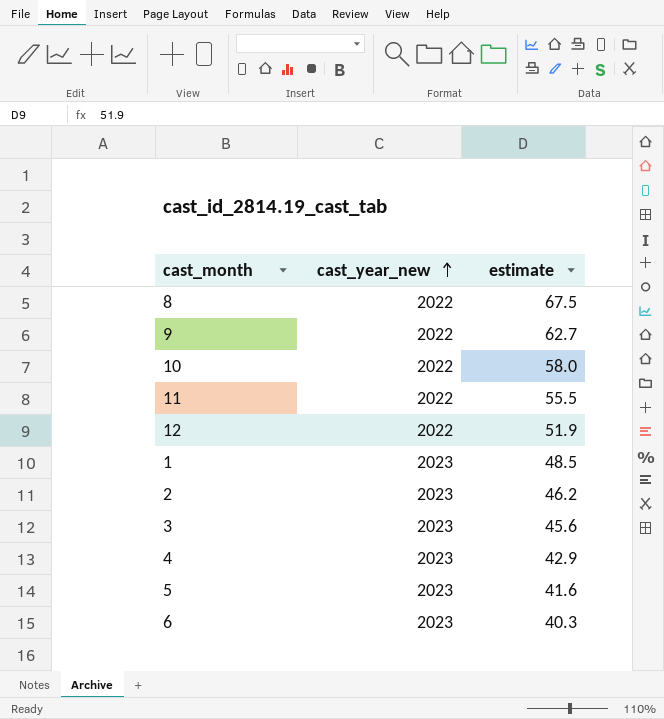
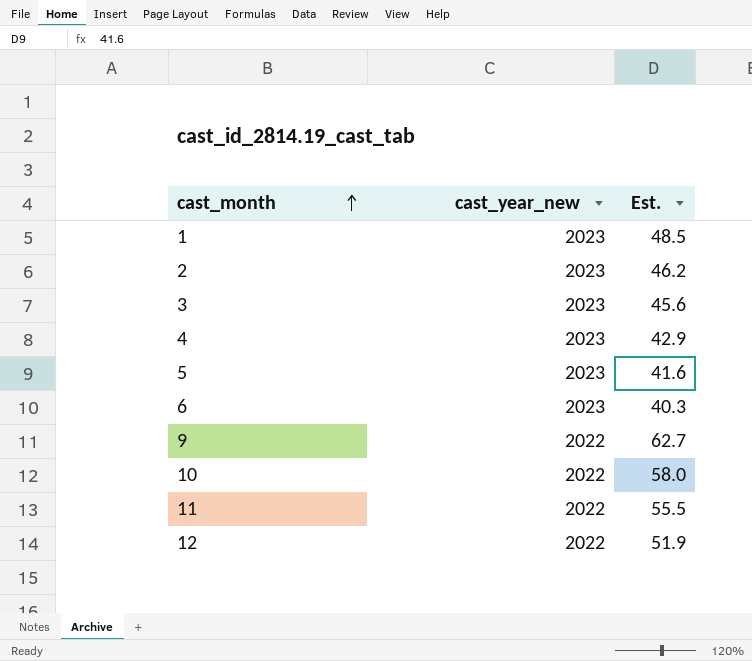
row order: cast_year_new ascending -> cast_month ascending
column name: estimate -> Est.
row 8: 2022 | 67.5 -> none

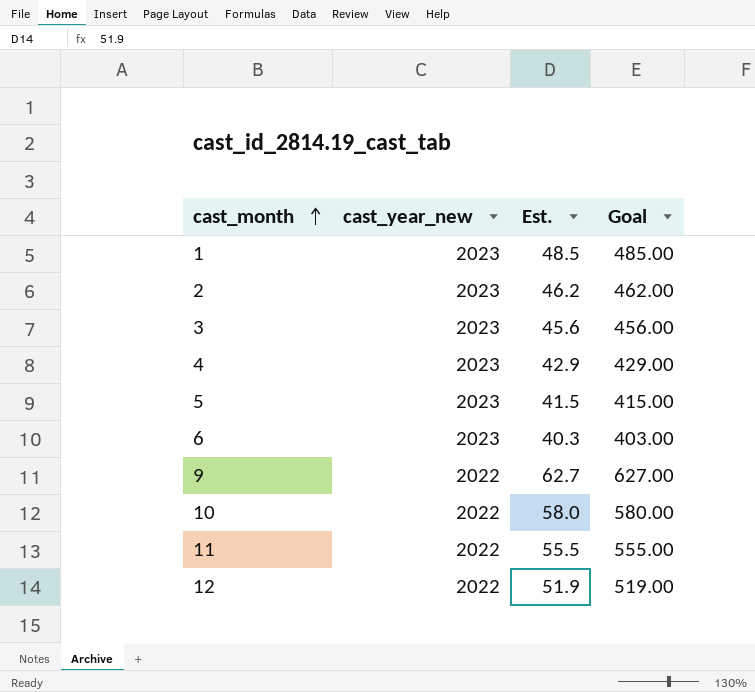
column Goal | formula: none -> [Est.] * 10
5 | Est.: 41.6 -> 41.5

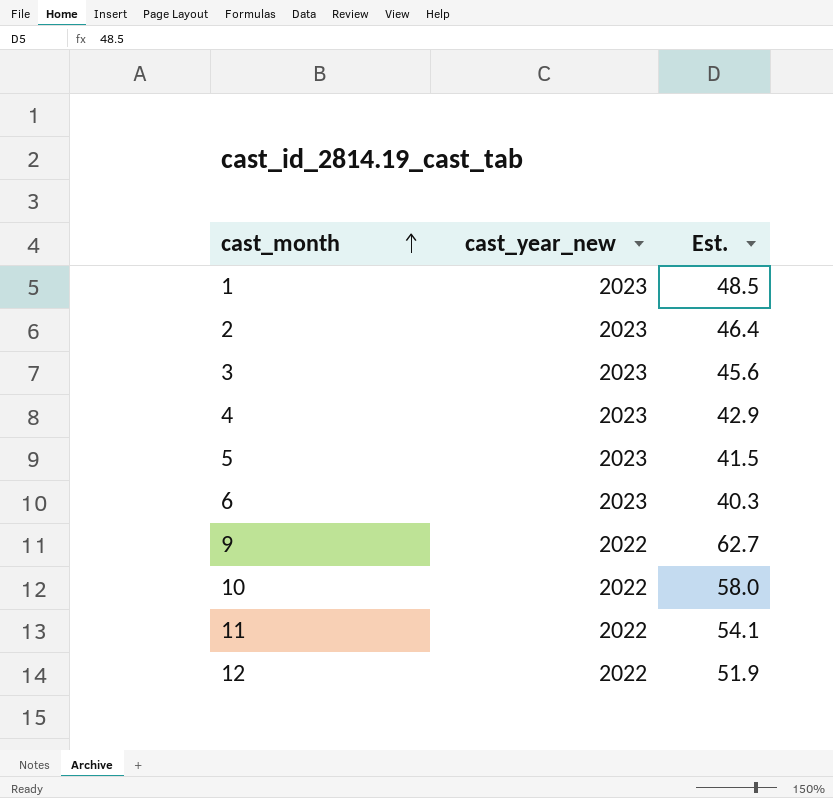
column Goal | formula: [Est.] * 10 -> none
2 | Est.: 46.2 -> 46.4
11 | Est.: 55.5 -> 54.1

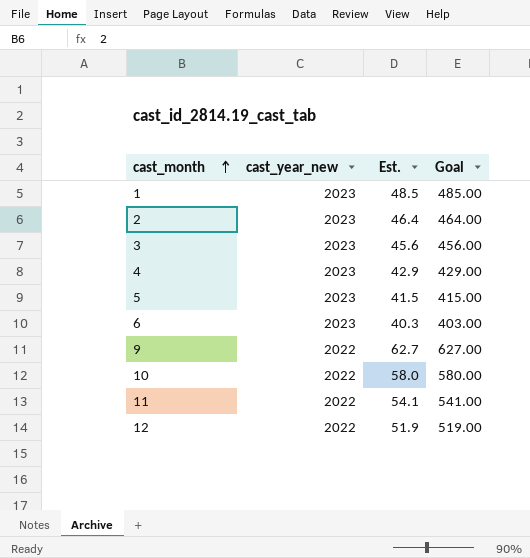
column Goal | formula: none -> [Est.] * 10

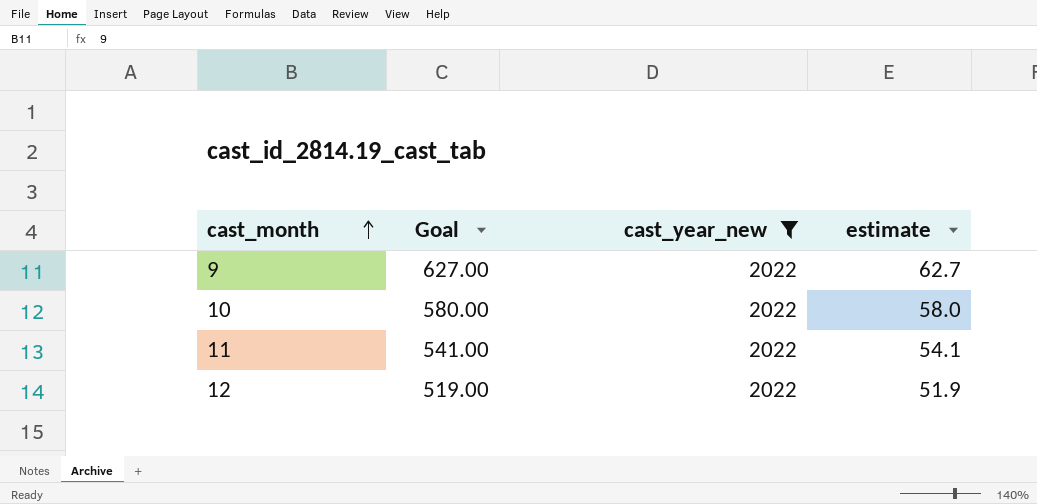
filter: none -> cast_year_new = 2022
column Goal | position: 4 -> 2
column name: Est. -> estimate

